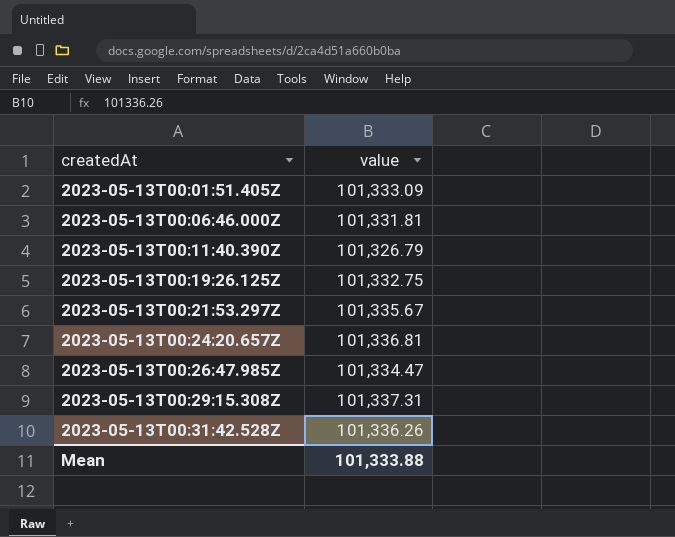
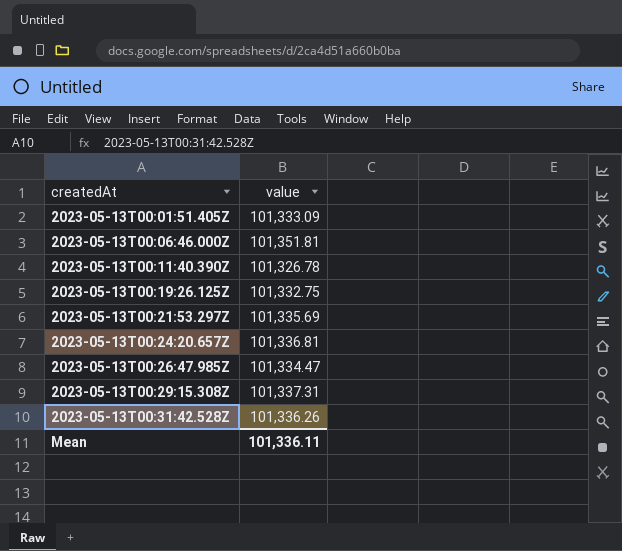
2023-05-13T00:06:46.000Z | value: 101,331.81 -> 101,351.81
2023-05-13T00:11:40.390Z | value: 101,326.79 -> 101,326.78
2023-05-13T00:21:53.297Z | value: 101,335.67 -> 101,335.69
Mean | value: 101,333.88 -> 101,336.11

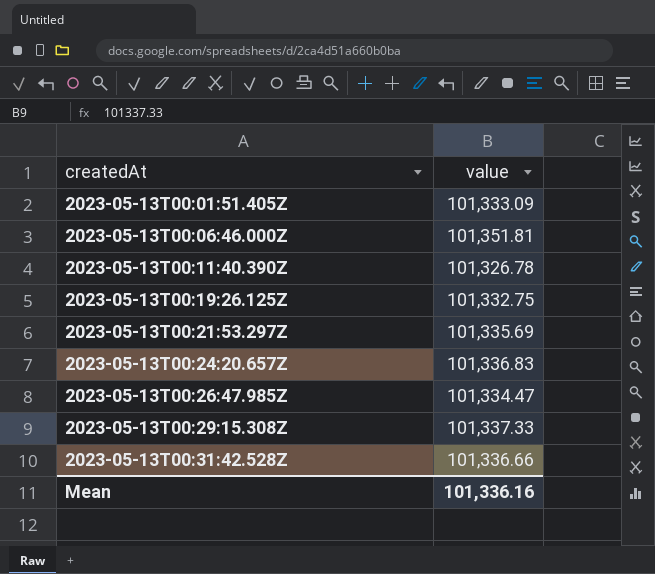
2023-05-13T00:24:20.657Z | value: 101,336.81 -> 101,336.83
2023-05-13T00:29:15.308Z | value: 101,337.31 -> 101,337.33
2023-05-13T00:31:42.528Z | value: 101,336.26 -> 101,336.66
Mean | value: 101,336.11 -> 101,336.16

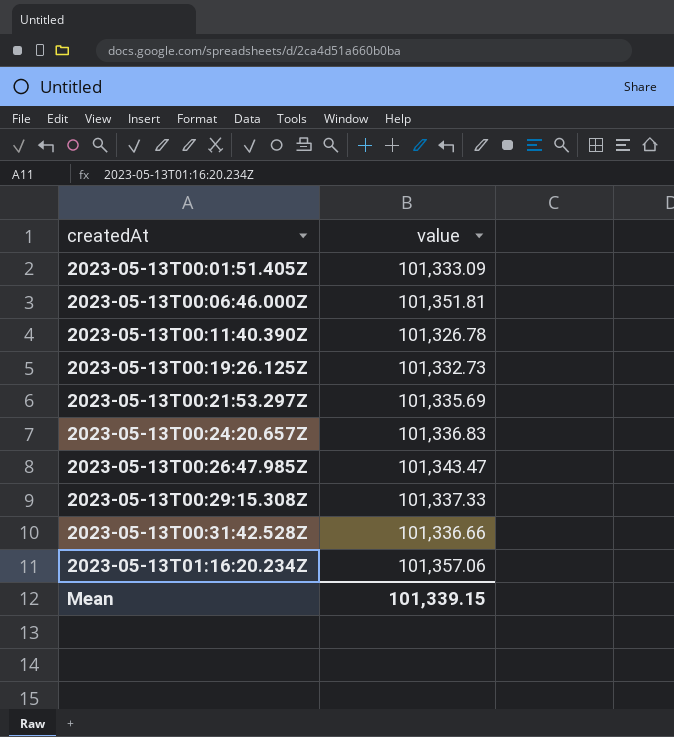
2023-05-13T00:19:26.125Z | value: 101,332.75 -> 101,332.73
2023-05-13T00:26:47.985Z | value: 101,334.47 -> 101,343.47
row 2023-05-13T01:16:20.234Z: none -> 101,357.06
Mean | value: 101,336.16 -> 101,339.15

